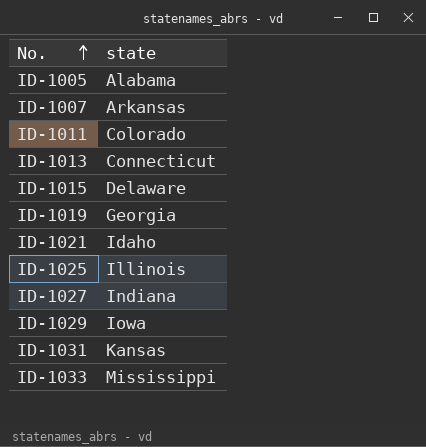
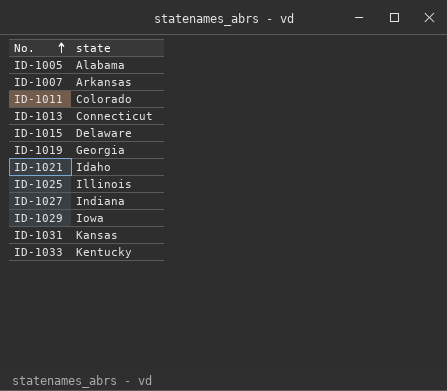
ID-1033 | state: Mississippi -> Kentucky

